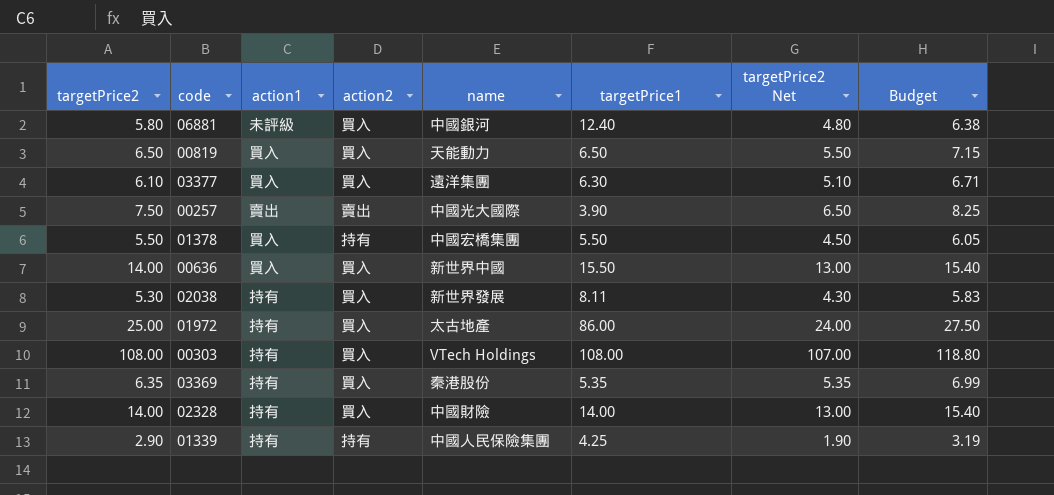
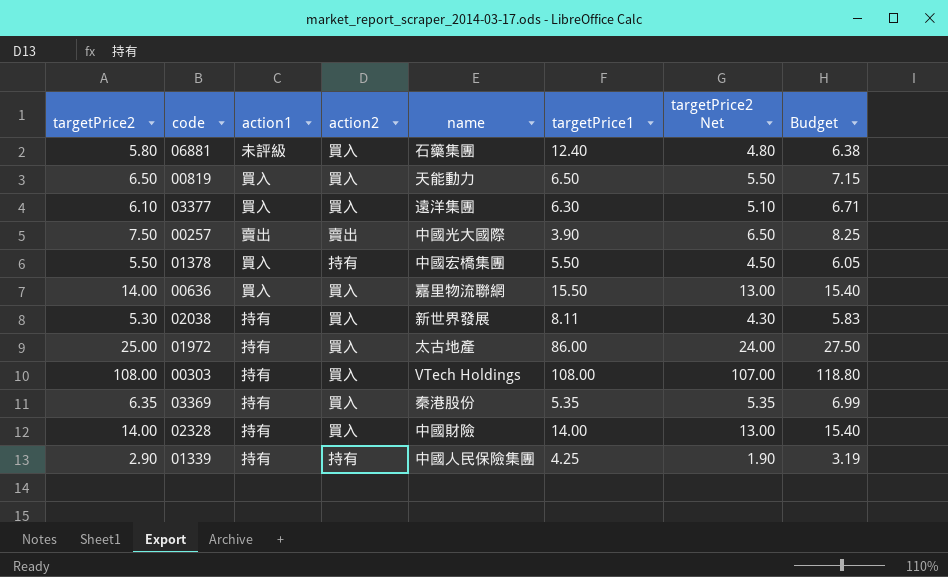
06881 | name: 中國銀河 -> 石藥集團
00636 | name: 新世界中國 -> 嘉里物流聯網

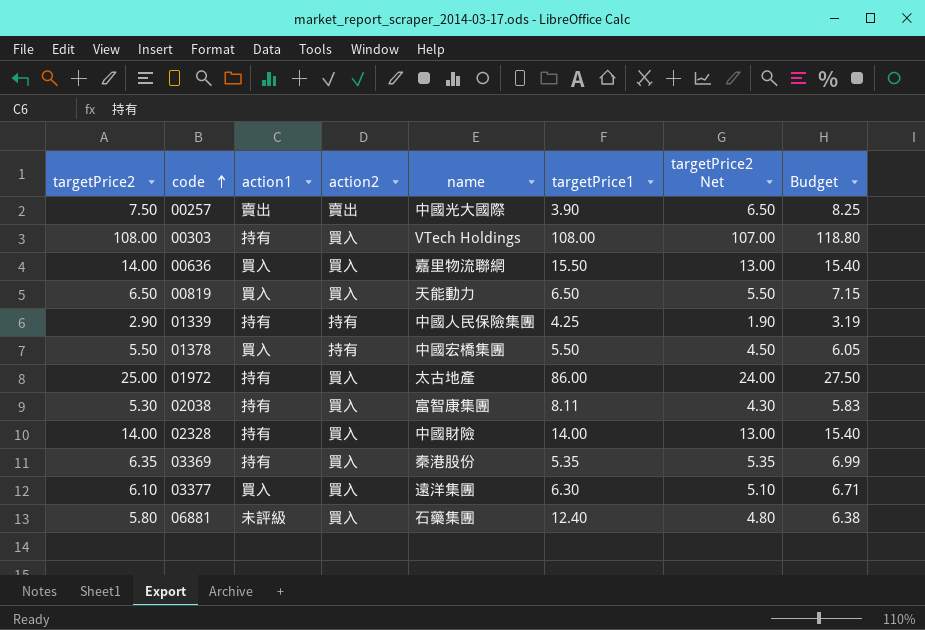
row order: none -> code ascending
02038 | name: 新世界發展 -> 富智康集團

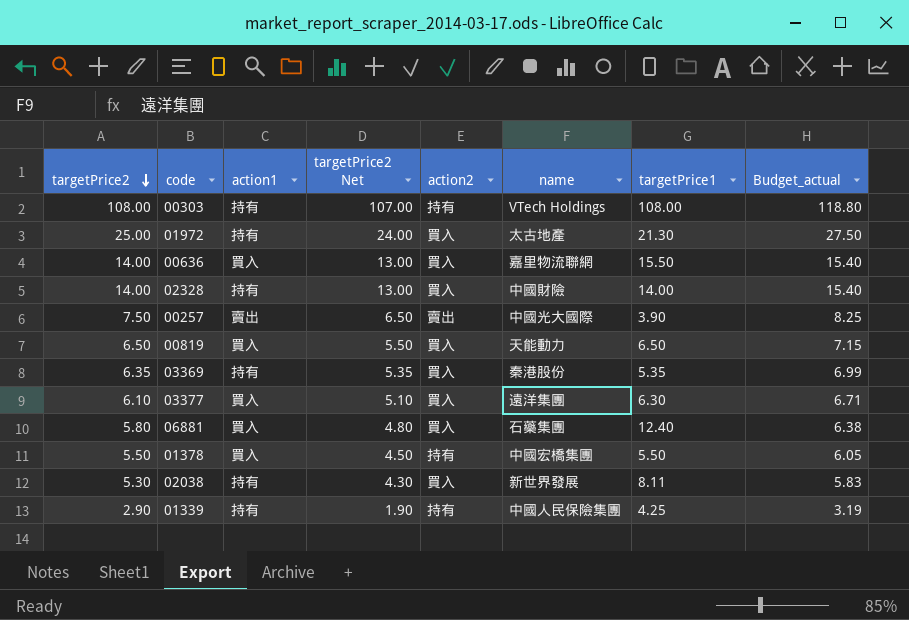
row order: code ascending -> targetPrice2 descending
column targetPrice2 Net | position: 7 -> 4
column name: Budget -> Budget_actual
00303 | action2: 買入 -> 持有
01972 | targetPrice1: 86.00 -> 21.30
06881 | action1: 未評級 -> 買入
02038 | name: 富智康集團 -> 新世界發展

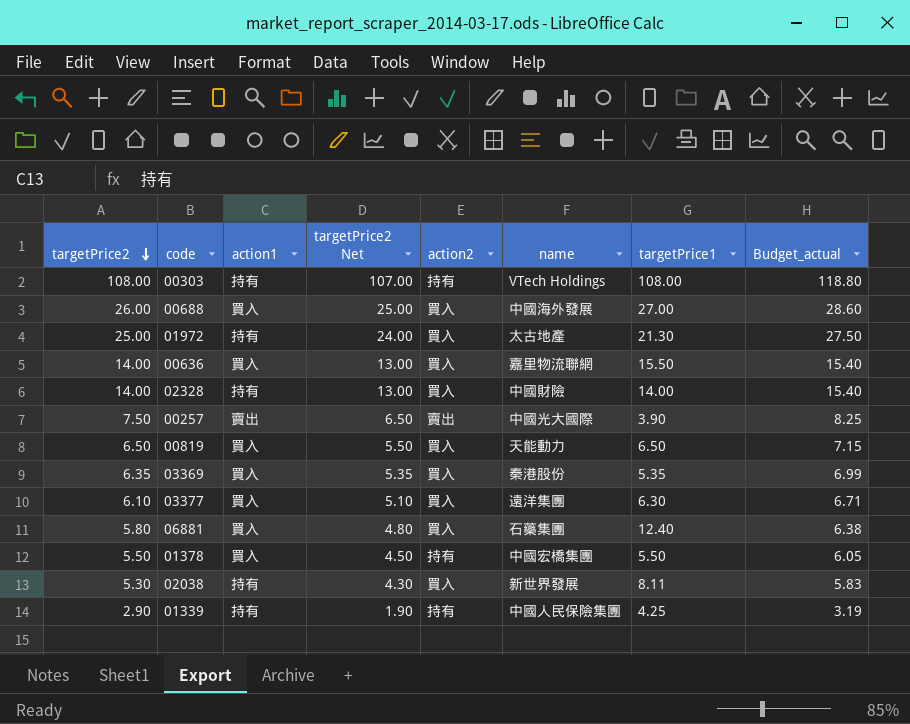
row 00688: none -> 26.00 | 買入 | 25.00 | 買入 | 中國海外發展 | 27.00 | 28.60
03369 | action1: 持有 -> 買入

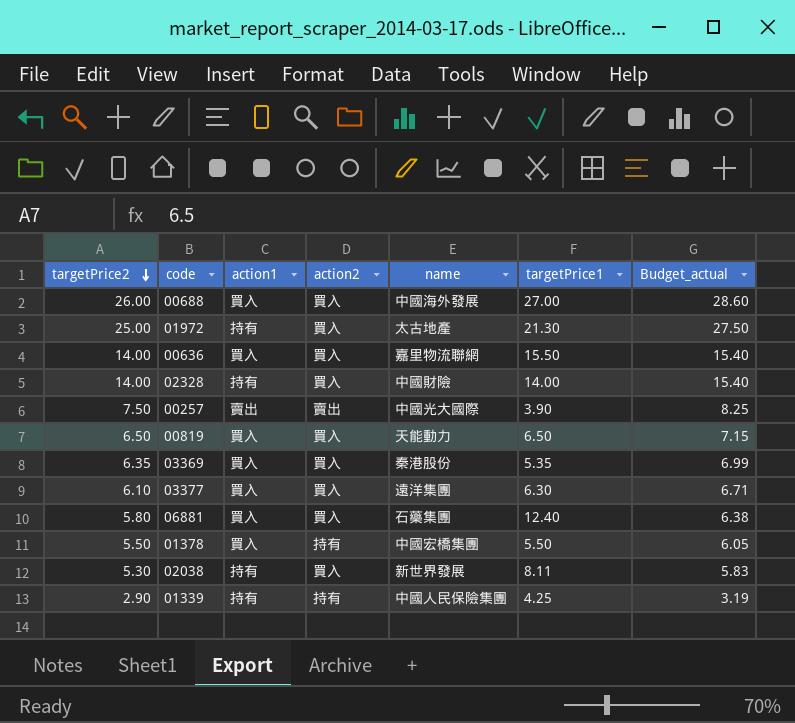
column targetPrice2 Net | formula: [targetPrice2] - 1 -> none
row 00303: 108.00 | 持有 | 107.00 | 持有 | VTech Holdings | 108.00 | 118.80 -> none

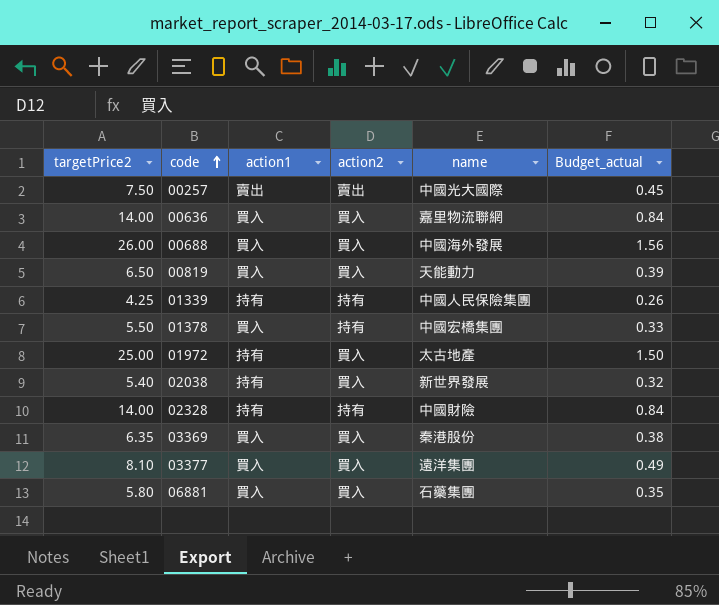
row order: targetPrice2 descending -> code ascending
column targetPrice1 | position: 6 -> none
column Budget_actual | formula: [targetPrice2] * 1.1 -> [targetPrice2] * 0.06
01339 | targetPrice2: 2.90 -> 4.25
02038 | targetPrice2: 5.30 -> 5.40
02328 | action2: 買入 -> 持有
03377 | targetPrice2: 6.10 -> 8.10

